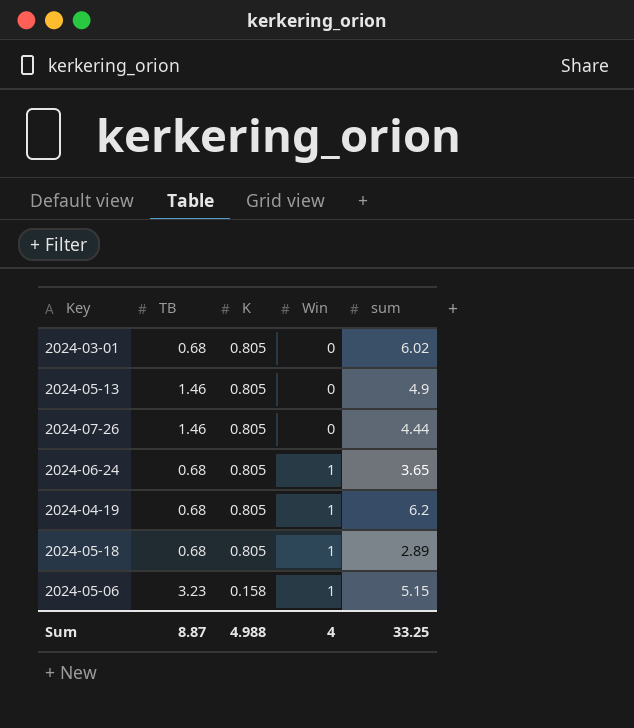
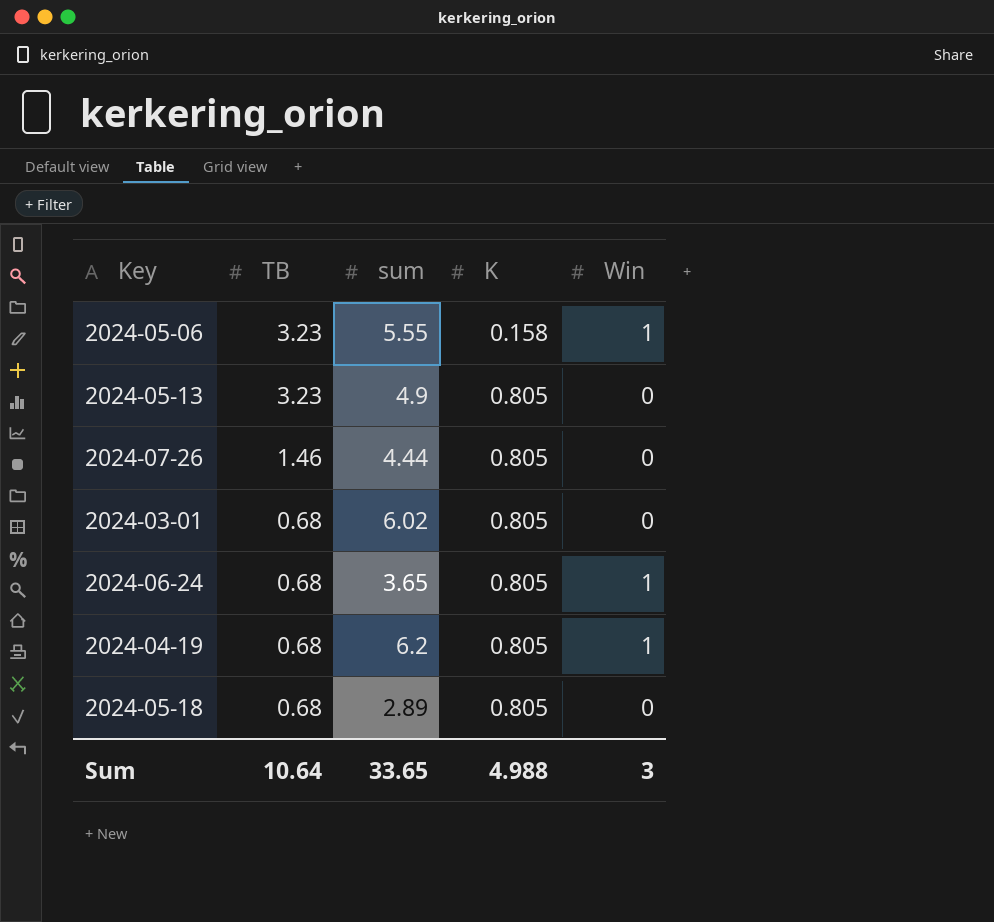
row order: K descending -> TB descending
column sum | position: 5 -> 3
2024-05-06 | sum: 5.15 -> 5.55
2024-05-13 | TB: 1.46 -> 3.23
2024-05-18 | Win: 1 -> 0
Sum | TB: 8.87 -> 10.64
Sum | sum: 33.25 -> 33.65
Sum | Win: 4 -> 3

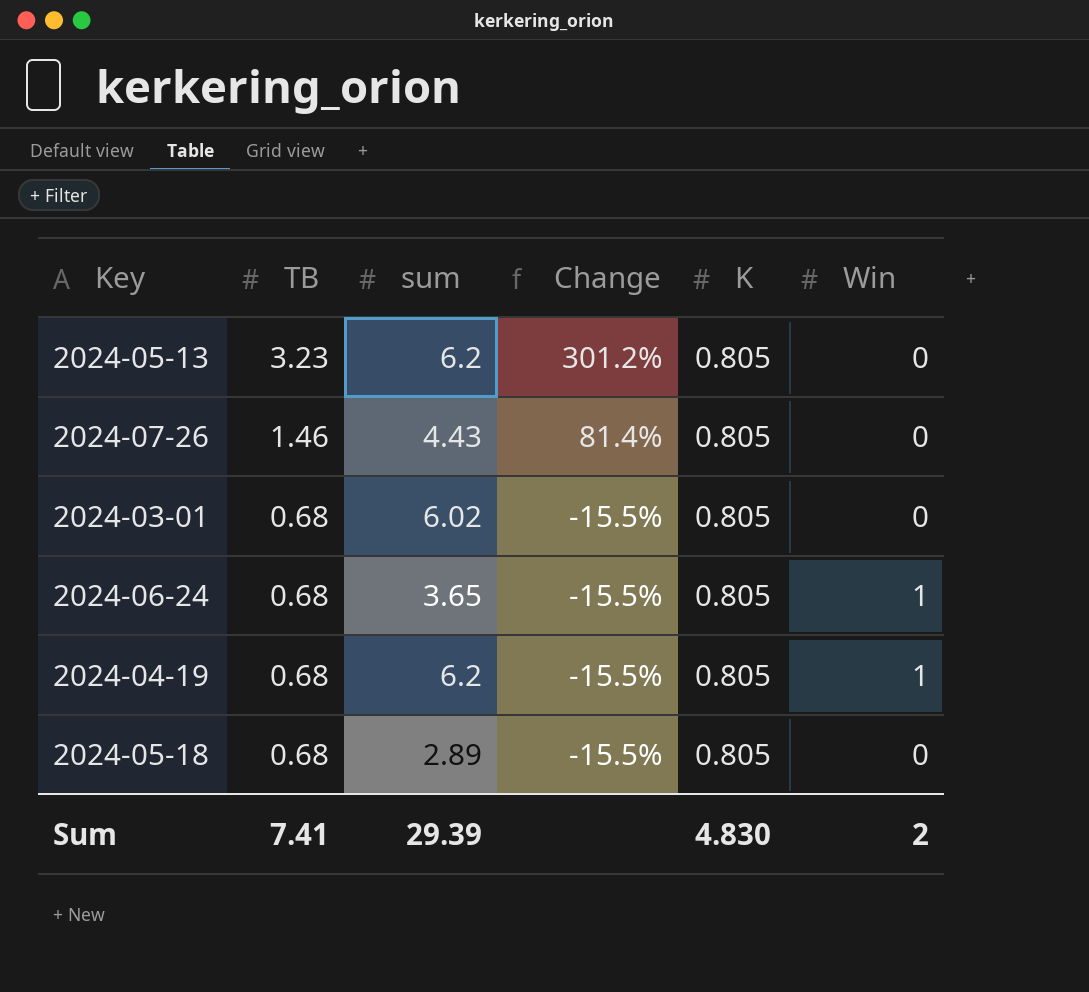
column Change | formula: none -> ([TB] - [K]) / [K]
row 2024-05-06: 3.23 | 5.55 | 0.158 | 1 -> none
2024-05-13 | sum: 4.9 -> 6.2
2024-07-26 | sum: 4.44 -> 4.43
Sum | TB: 10.64 -> 7.41
Sum | sum: 33.65 -> 29.39
Sum | K: 4.988 -> 4.830
Sum | Win: 3 -> 2

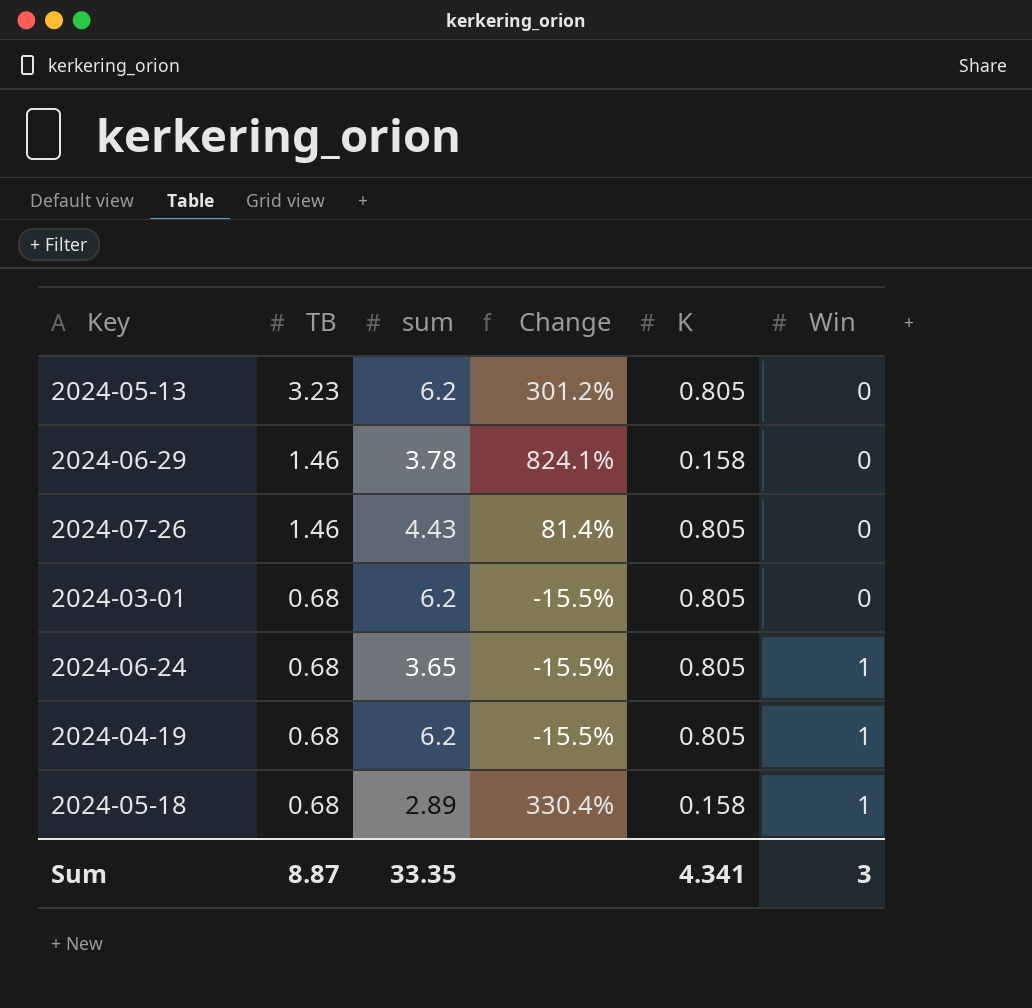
row 2024-06-29: none -> 1.46 | 3.78 | 824.1% | 0.158 | 0
2024-03-01 | sum: 6.02 -> 6.2
2024-05-18 | Change: -15.5% -> 330.4%
2024-05-18 | K: 0.805 -> 0.158
2024-05-18 | Win: 0 -> 1
Sum | TB: 7.41 -> 8.87
Sum | sum: 29.39 -> 33.35
Sum | K: 4.830 -> 4.341
Sum | Win: 2 -> 3

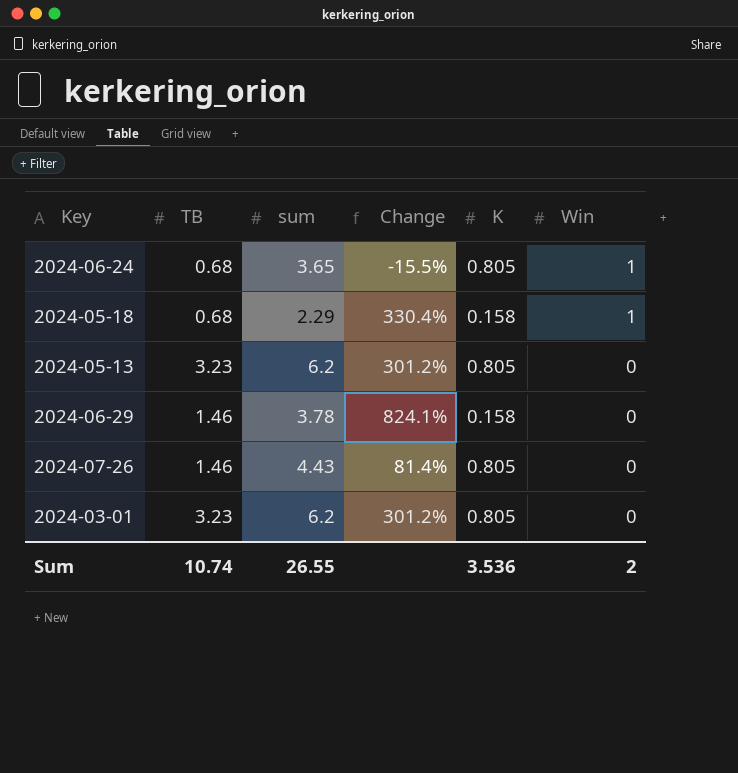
row order: TB descending -> Win descending
row 2024-04-19: 0.68 | 6.2 | -15.5% | 0.805 | 1 -> none
2024-05-18 | sum: 2.89 -> 2.29
2024-03-01 | TB: 0.68 -> 3.23
2024-03-01 | Change: -15.5% -> 301.2%
Sum | TB: 8.87 -> 10.74
Sum | sum: 33.35 -> 26.55
Sum | K: 4.341 -> 3.536
Sum | Win: 3 -> 2

